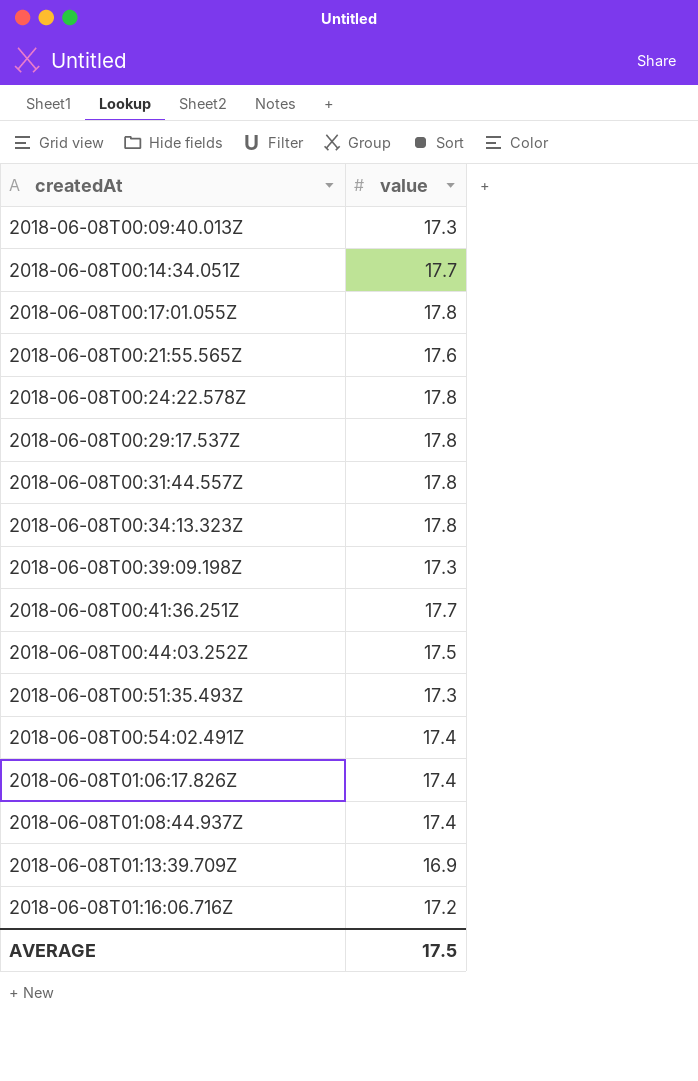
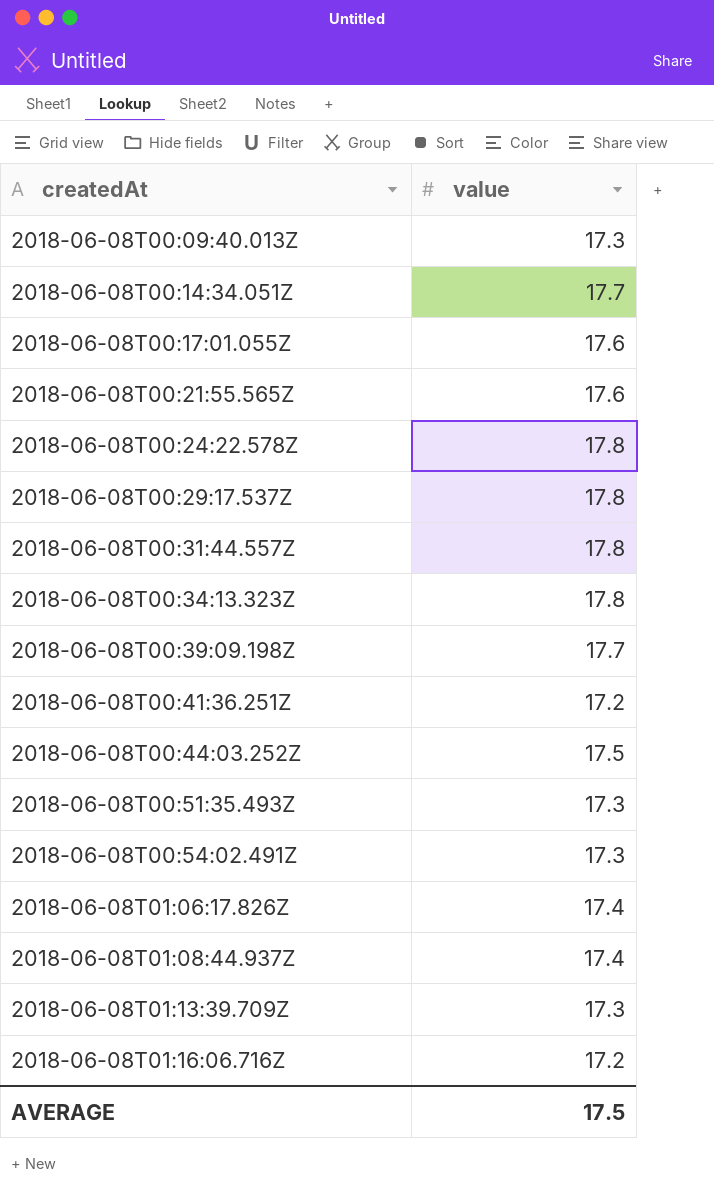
2018-06-08T00:17:01.055Z | value: 17.8 -> 17.6
2018-06-08T00:39:09.198Z | value: 17.3 -> 17.7
2018-06-08T00:41:36.251Z | value: 17.7 -> 17.2
2018-06-08T00:54:02.491Z | value: 17.4 -> 17.3
2018-06-08T01:13:39.709Z | value: 16.9 -> 17.3

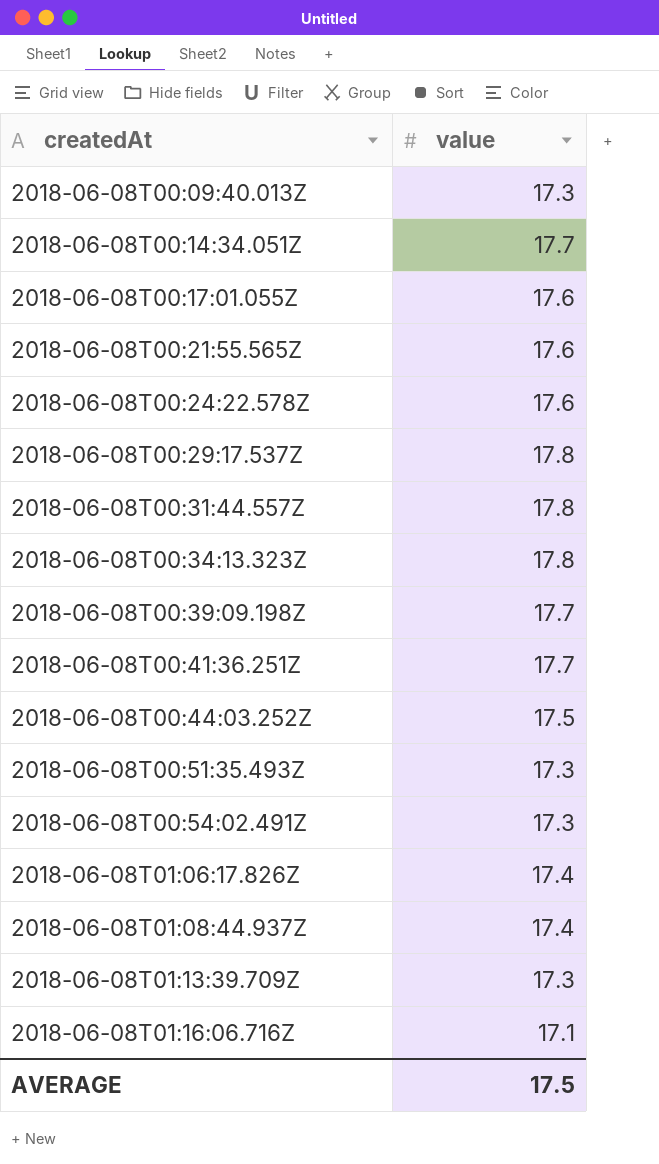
2018-06-08T00:24:22.578Z | value: 17.8 -> 17.6
2018-06-08T00:41:36.251Z | value: 17.2 -> 17.7
2018-06-08T01:16:06.716Z | value: 17.2 -> 17.1

